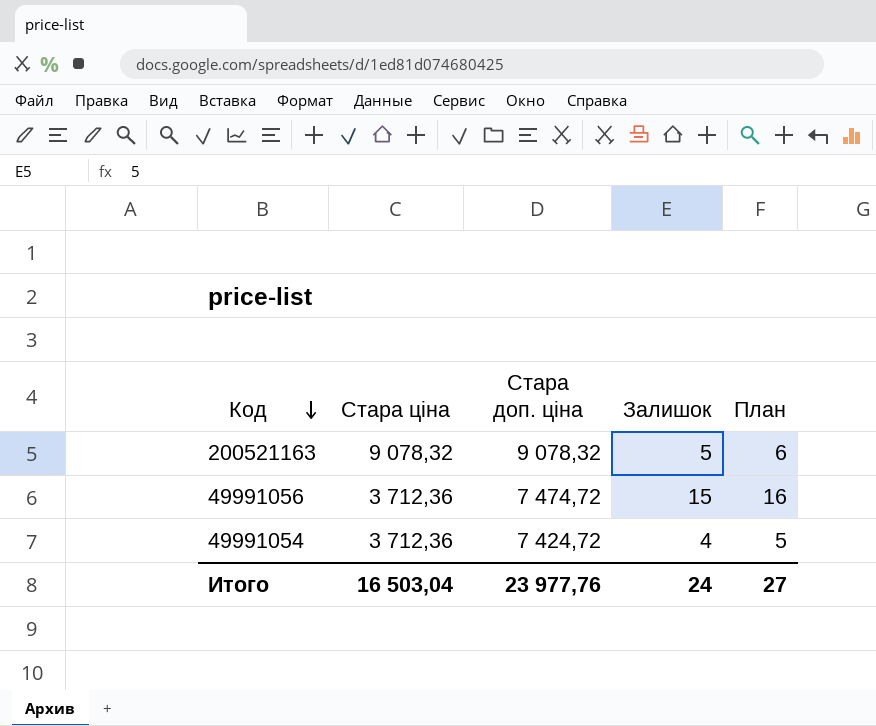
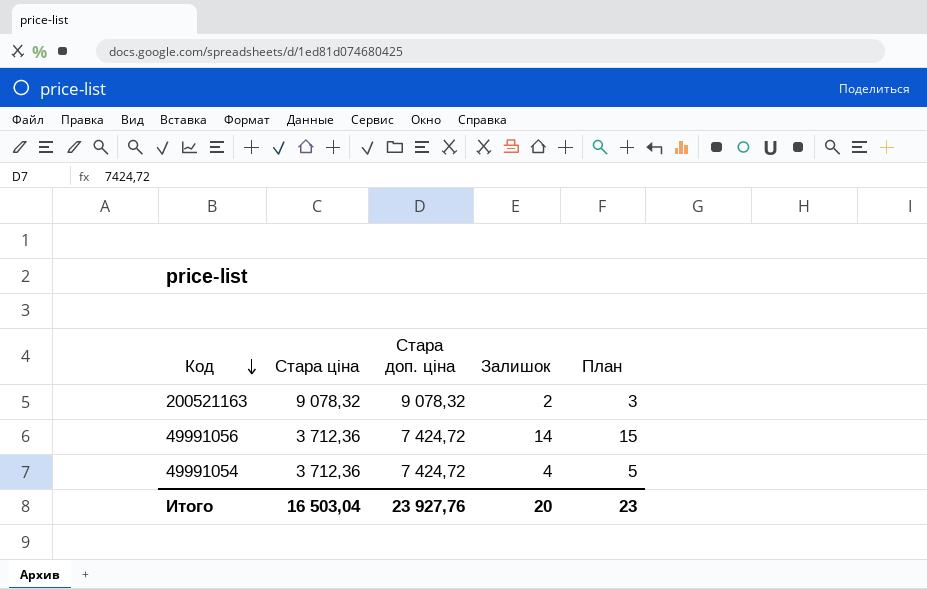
200521163 | Залишок: 5 -> 2
200521163 | План: 6 -> 3
49991056 | Стара доп. ціна: 7 474,72 -> 7 424,72
49991056 | Залишок: 15 -> 14
49991056 | План: 16 -> 15
Итого | Стара доп. ціна: 23 977,76 -> 23 927,76
Итого | Залишок: 24 -> 20
Итого | План: 27 -> 23

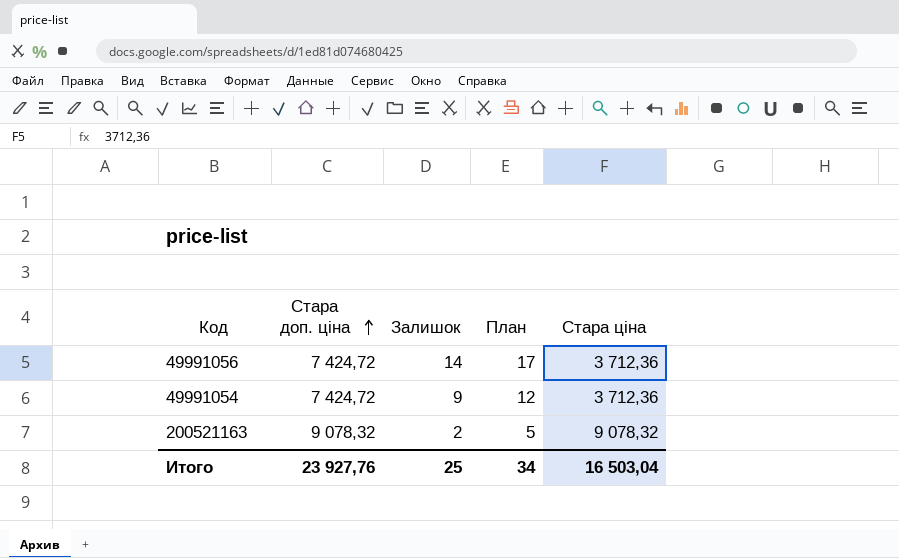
row order: Код descending -> Стара доп. ціна ascending
column План | formula: [Залишок] + 1 -> [Залишок] + 3
column Стара ціна | position: 2 -> 5
49991054 | Залишок: 4 -> 9
Итого | Залишок: 20 -> 25
Итого | План: 23 -> 34

